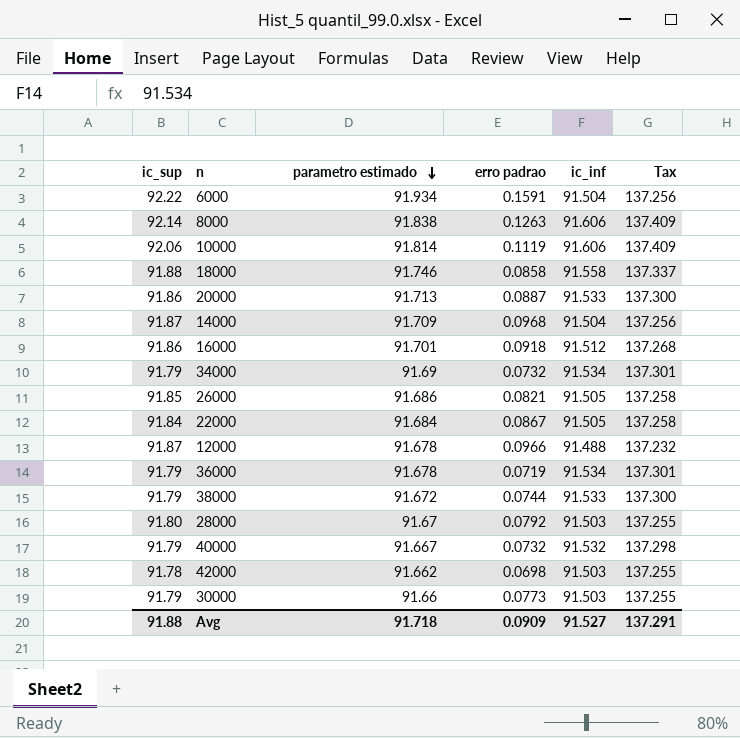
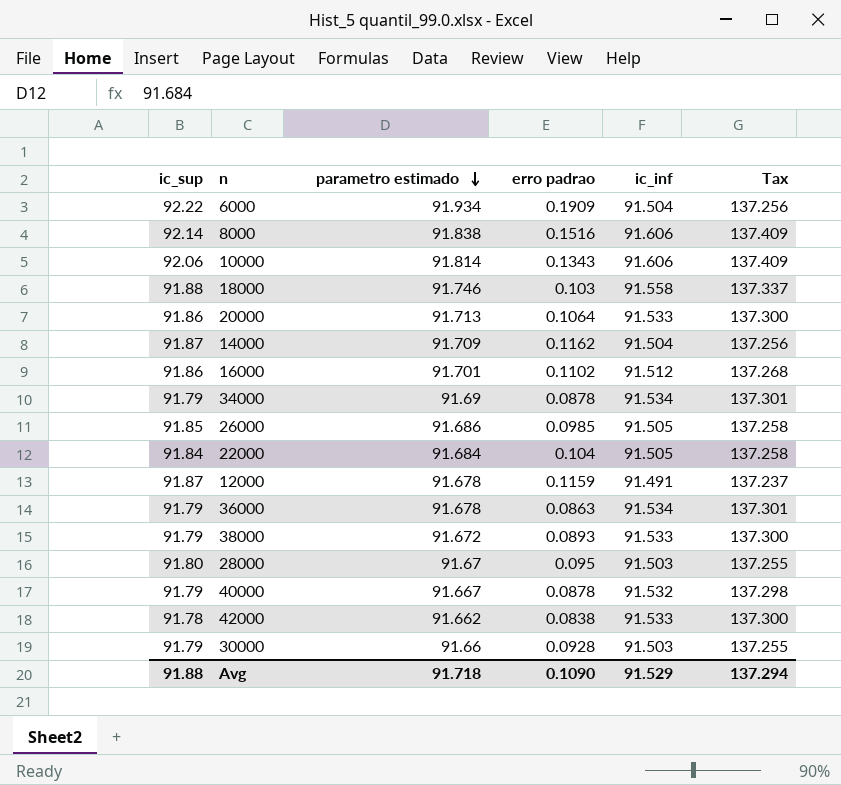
6000 | erro padrao: 0.1591 -> 0.1909
8000 | erro padrao: 0.1263 -> 0.1516
10000 | erro padrao: 0.1119 -> 0.1343
18000 | erro padrao: 0.0858 -> 0.103
20000 | erro padrao: 0.0887 -> 0.1064
14000 | erro padrao: 0.0968 -> 0.1162
16000 | erro padrao: 0.0918 -> 0.1102
34000 | erro padrao: 0.0732 -> 0.0878
26000 | erro padrao: 0.0821 -> 0.0985
22000 | erro padrao: 0.0867 -> 0.104
12000 | erro padrao: 0.0966 -> 0.1159
12000 | ic_inf: 91.488 -> 91.491
12000 | Tax: 137.232 -> 137.237
36000 | erro padrao: 0.0719 -> 0.0863
38000 | erro padrao: 0.0744 -> 0.0893
28000 | erro padrao: 0.0792 -> 0.095
40000 | erro padrao: 0.0732 -> 0.0878
42000 | erro padrao: 0.0698 -> 0.0838
42000 | ic_inf: 91.503 -> 91.533
42000 | Tax: 137.255 -> 137.300
30000 | erro padrao: 0.0773 -> 0.0928
Avg | erro padrao: 0.0909 -> 0.1090
Avg | ic_inf: 91.527 -> 91.529
Avg | Tax: 137.291 -> 137.294

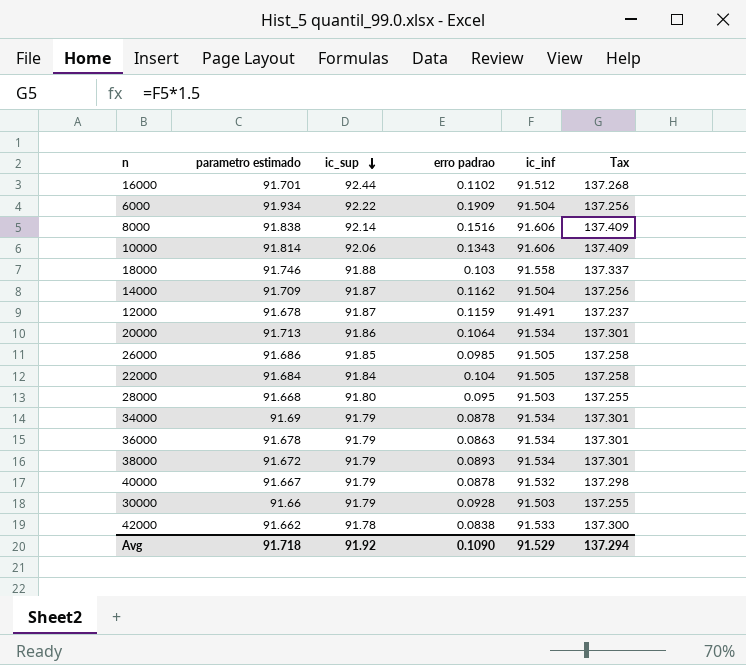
row order: parametro estimado descending -> ic_sup descending
column ic_sup | position: 1 -> 3
16000 | ic_sup: 91.86 -> 92.44
20000 | ic_inf: 91.533 -> 91.534
20000 | Tax: 137.300 -> 137.301
28000 | parametro estimado: 91.67 -> 91.668
38000 | ic_inf: 91.533 -> 91.534
38000 | Tax: 137.300 -> 137.301
Avg | ic_sup: 91.88 -> 91.92

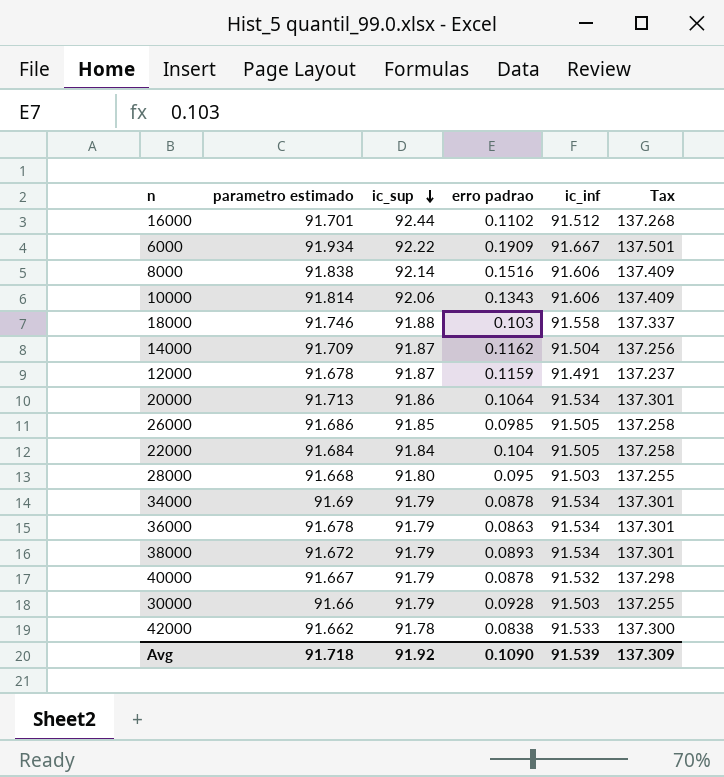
6000 | ic_inf: 91.504 -> 91.667
6000 | Tax: 137.256 -> 137.501
Avg | ic_inf: 91.529 -> 91.539
Avg | Tax: 137.294 -> 137.309

